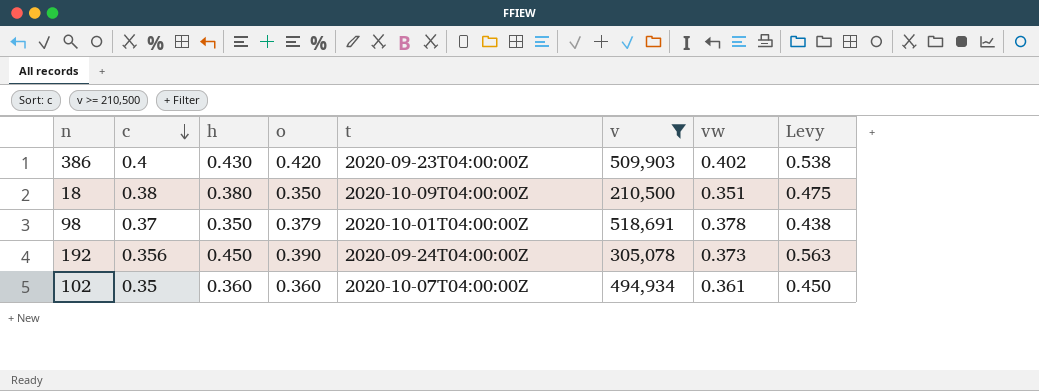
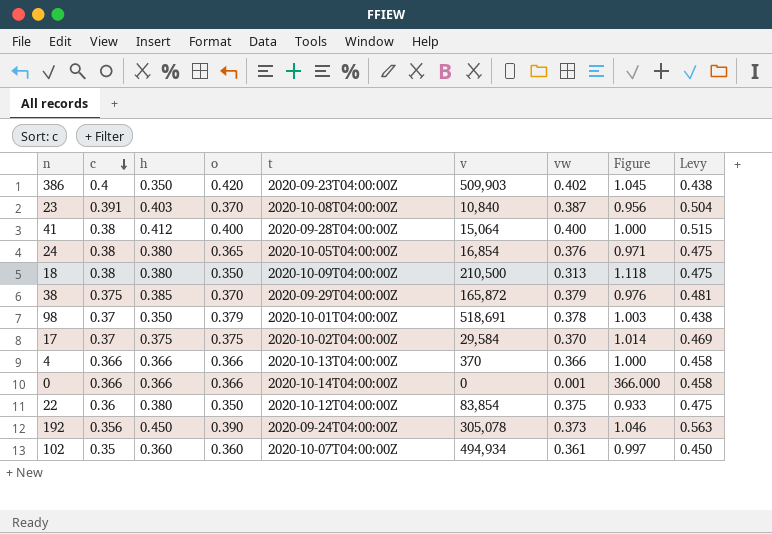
filter: v >= 210,500 -> none
column Figure | formula: none -> [o] / [vw]
386 | h: 0.430 -> 0.350
386 | Levy: 0.538 -> 0.438
18 | vw: 0.351 -> 0.313

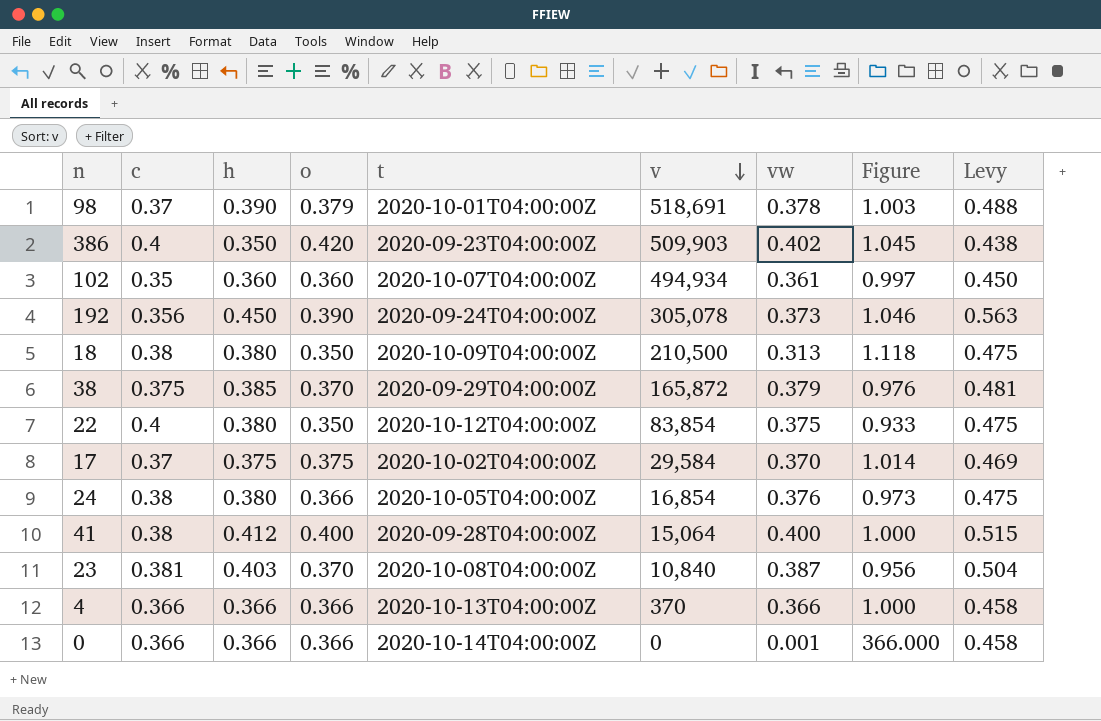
row order: c descending -> v descending
98 | h: 0.350 -> 0.390
98 | Levy: 0.438 -> 0.488
22 | c: 0.36 -> 0.4
24 | o: 0.365 -> 0.366
24 | Figure: 0.971 -> 0.973
23 | c: 0.391 -> 0.381

